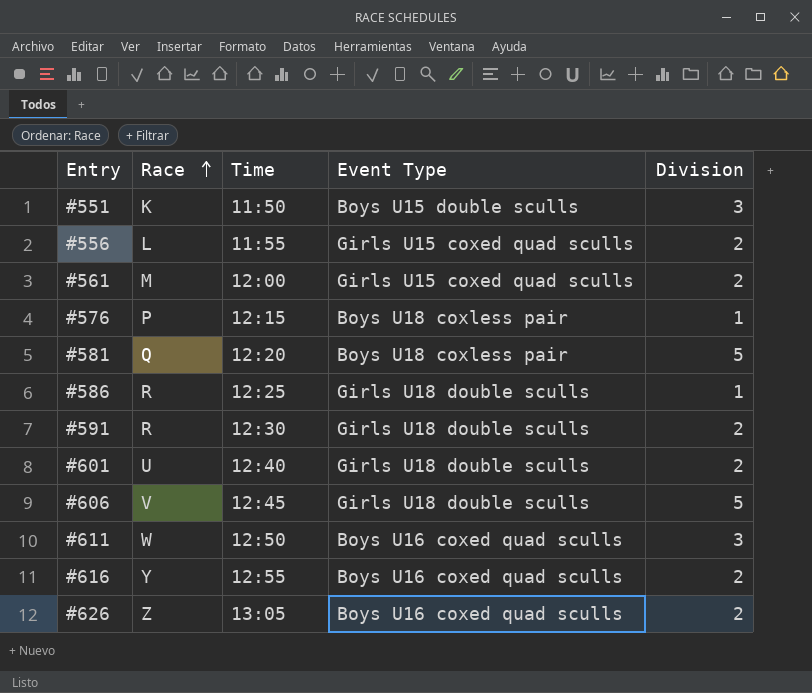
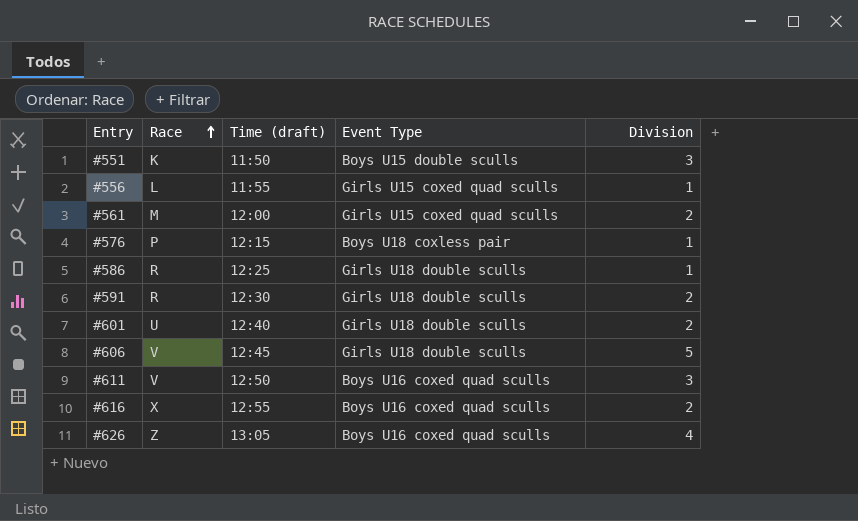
column name: Time -> Time (draft)
row #581: Q | 12:20 | Boys U18 coxless pair | 5 -> none
#556 | Division: 2 -> 1
#611 | Race: W -> V
#616 | Race: Y -> X
#626 | Division: 2 -> 4

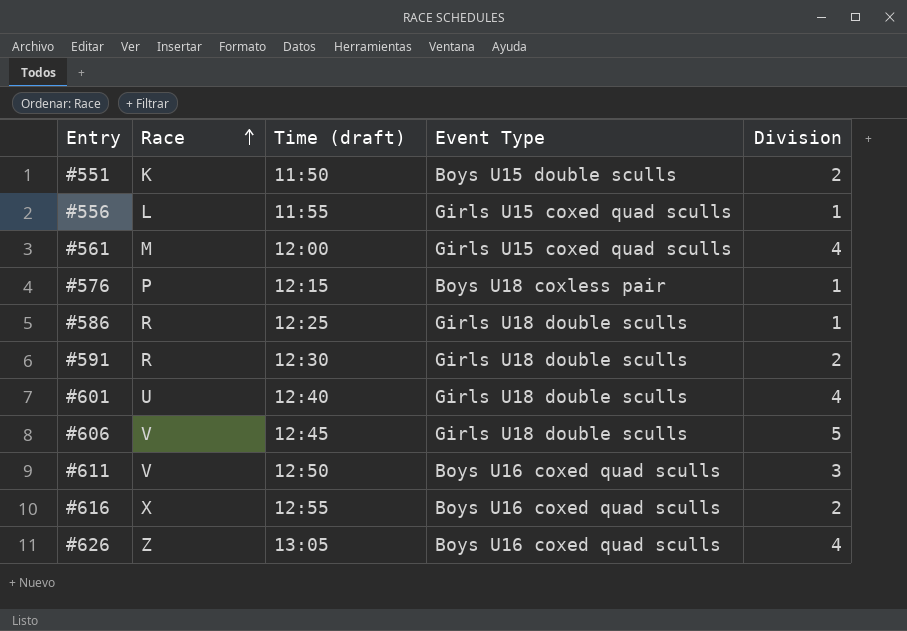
#551 | Division: 3 -> 2
#561 | Division: 2 -> 4
#601 | Division: 2 -> 4

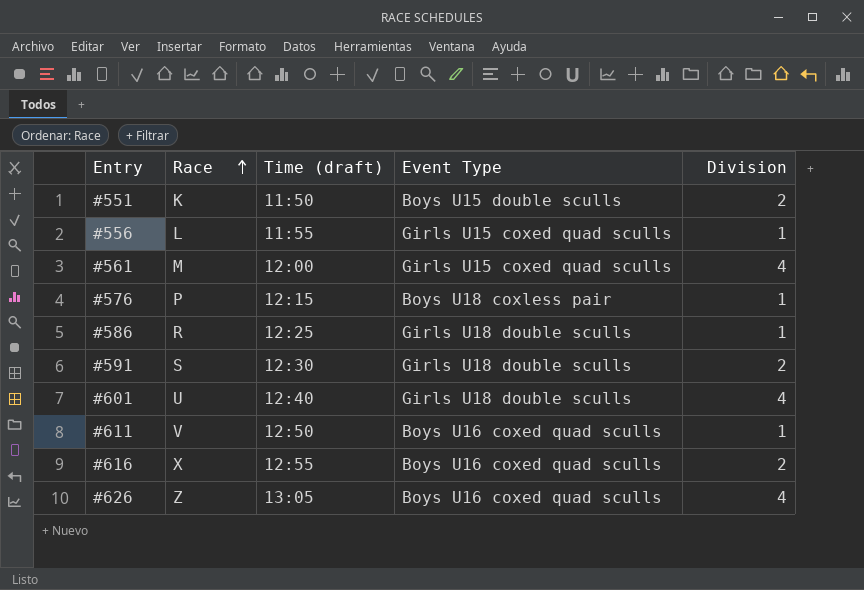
row #606: V | 12:45 | Girls U18 double sculls | 5 -> none
#591 | Race: R -> S
#611 | Division: 3 -> 1

